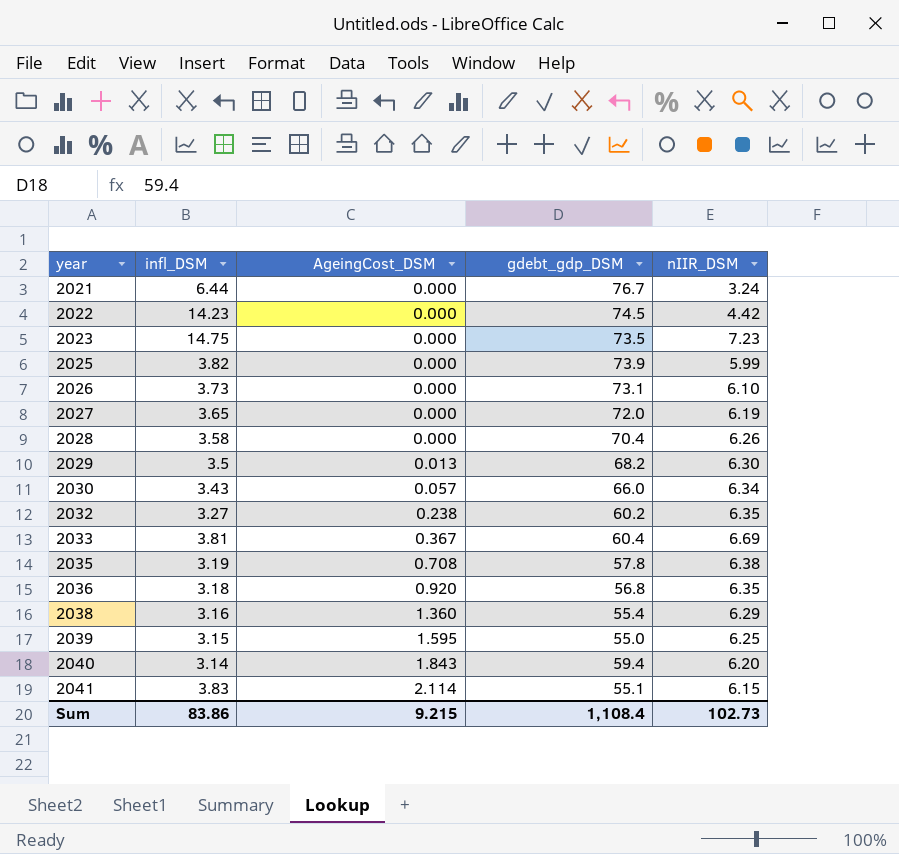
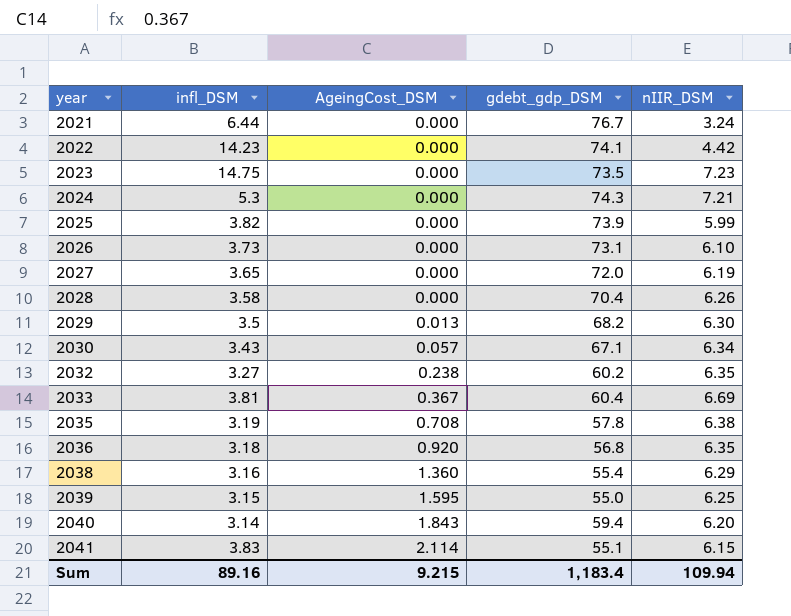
2022 | gdebt_gdp_DSM: 74.5 -> 74.1
row 2024: none -> 5.3 | 0.000 | 74.3 | 7.21
2030 | gdebt_gdp_DSM: 66.0 -> 67.1
Sum | infl_DSM: 83.86 -> 89.16
Sum | gdebt_gdp_DSM: 1,108.4 -> 1,183.4
Sum | nIIR_DSM: 102.73 -> 109.94

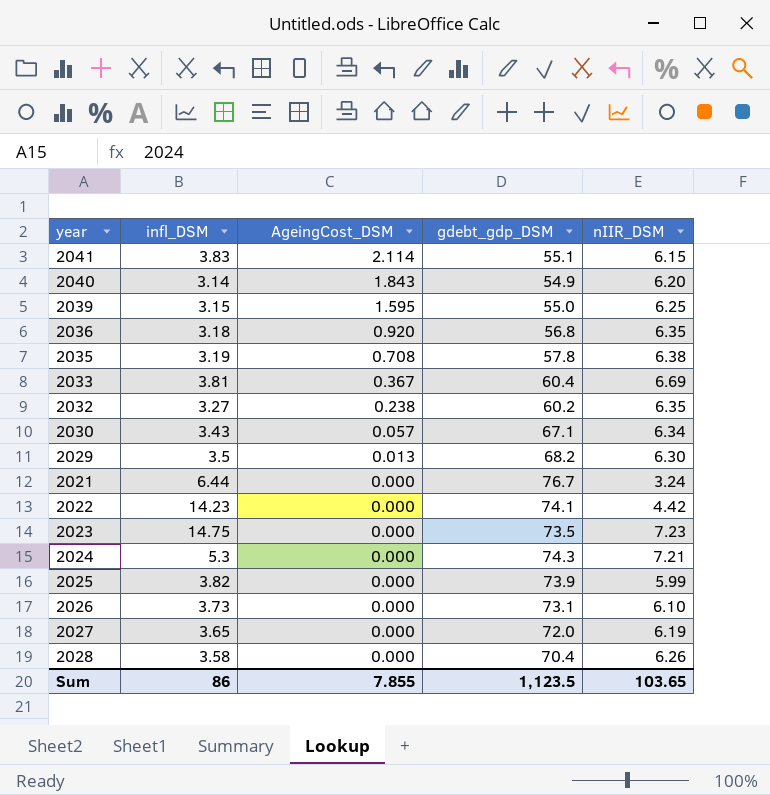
row order: year ascending -> AgeingCost_DSM descending
row 2038: 3.16 | 1.360 | 55.4 | 6.29 -> none
2040 | gdebt_gdp_DSM: 59.4 -> 54.9
Sum | infl_DSM: 89.16 -> 86
Sum | AgeingCost_DSM: 9.215 -> 7.855
Sum | gdebt_gdp_DSM: 1,183.4 -> 1,123.5
Sum | nIIR_DSM: 109.94 -> 103.65

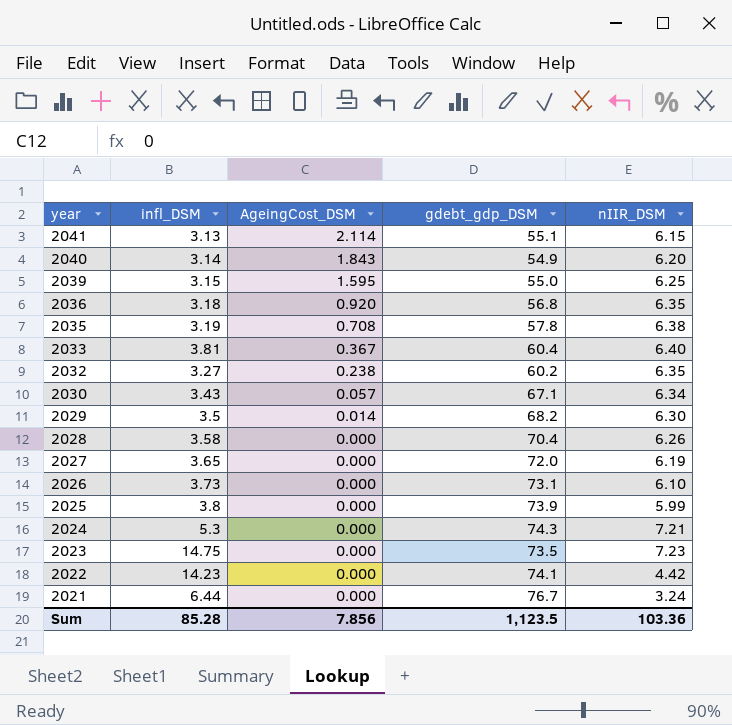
row order: AgeingCost_DSM descending -> year descending
2041 | infl_DSM: 3.83 -> 3.13
2033 | nIIR_DSM: 6.69 -> 6.40
2029 | AgeingCost_DSM: 0.013 -> 0.014
2025 | infl_DSM: 3.82 -> 3.8
Sum | infl_DSM: 86 -> 85.28
Sum | AgeingCost_DSM: 7.855 -> 7.856
Sum | nIIR_DSM: 103.65 -> 103.36

